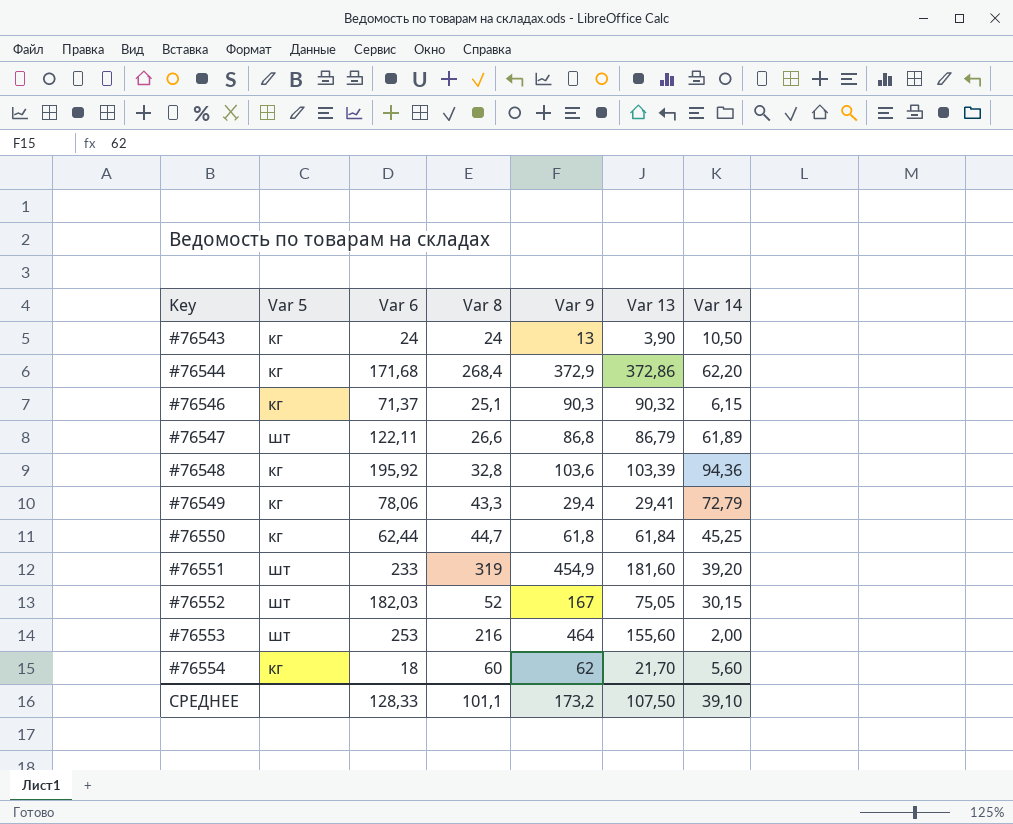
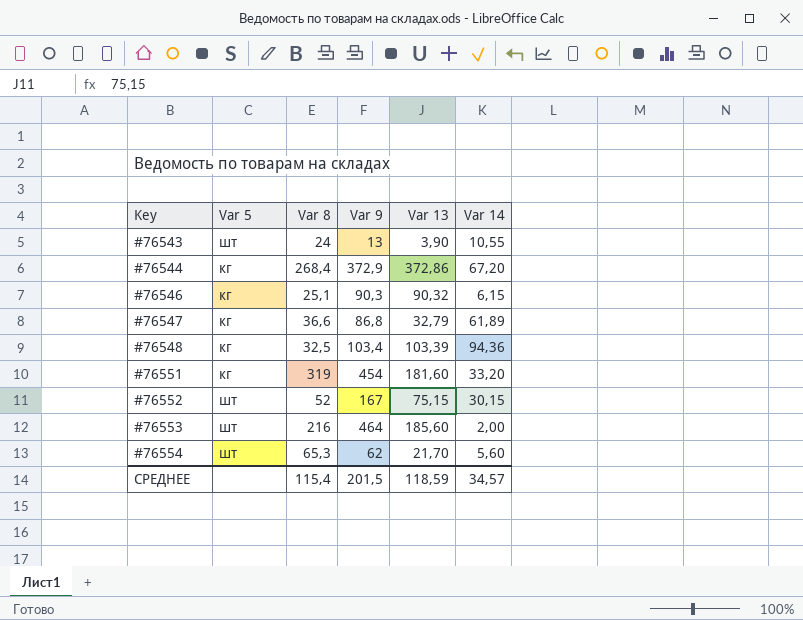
column Var 6 | position: 3 -> none
row #76549: кг | 78,06 | 43,3 | 29,4 | 29,41 | 72,79 -> none
row #76550: кг | 62,44 | 44,7 | 61,8 | 61,84 | 45,25 -> none
#76543 | Var 5: кг -> шт
#76543 | Var 14: 10,50 -> 10,55
#76544 | Var 14: 62,20 -> 67,20
#76547 | Var 5: шт -> кг
#76547 | Var 8: 26,6 -> 36,6
#76547 | Var 13: 86,79 -> 32,79
#76548 | Var 8: 32,8 -> 32,5
#76548 | Var 9: 103,6 -> 103,4
#76551 | Var 5: шт -> кг
#76551 | Var 9: 454,9 -> 454
#76551 | Var 14: 39,20 -> 33,20
#76552 | Var 13: 75,05 -> 75,15
#76553 | Var 13: 155,60 -> 185,60
#76554 | Var 5: кг -> шт
#76554 | Var 8: 60 -> 65,3
СРЕДНЕЕ | Var 8: 101,1 -> 115,4
СРЕДНЕЕ | Var 9: 173,2 -> 201,5
СРЕДНЕЕ | Var 13: 107,50 -> 118,59
СРЕДНЕЕ | Var 14: 39,10 -> 34,57

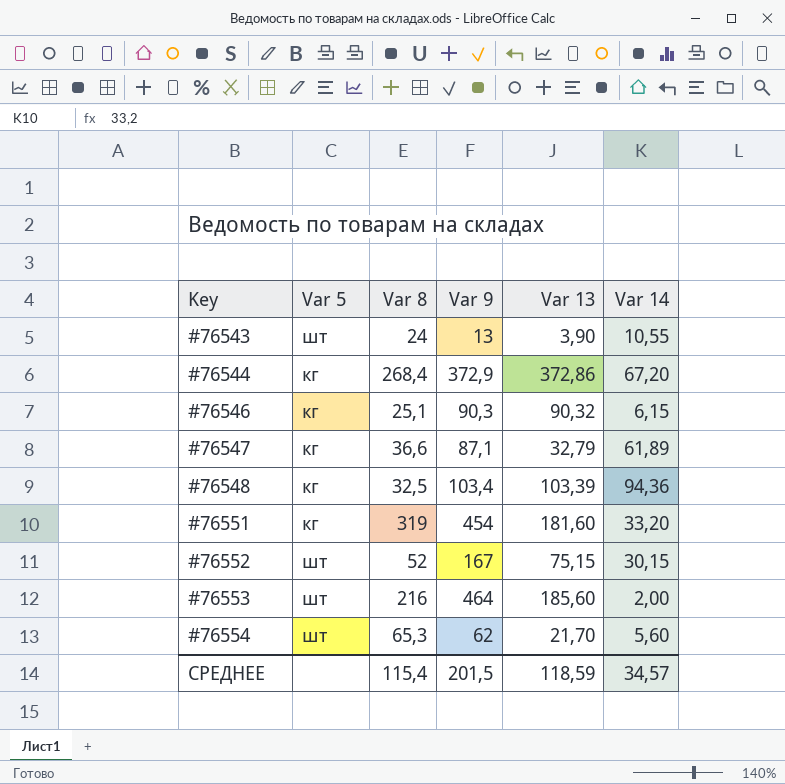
#76547 | Var 9: 86,8 -> 87,1

